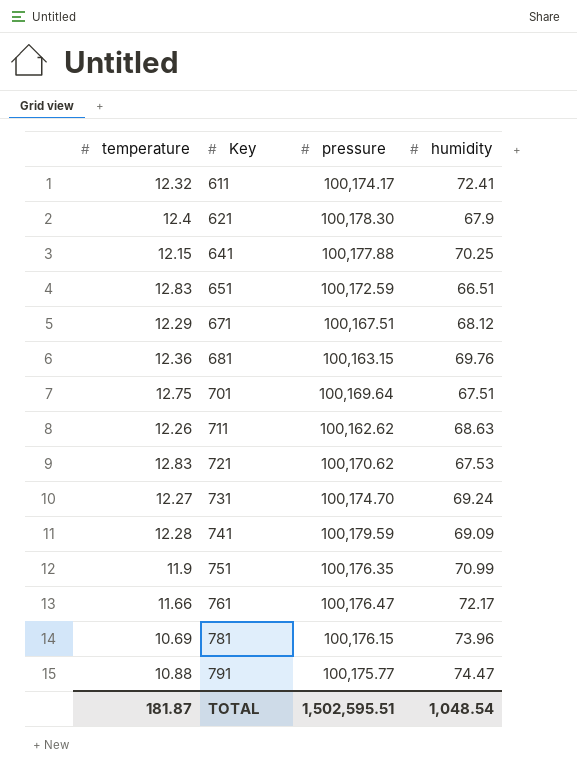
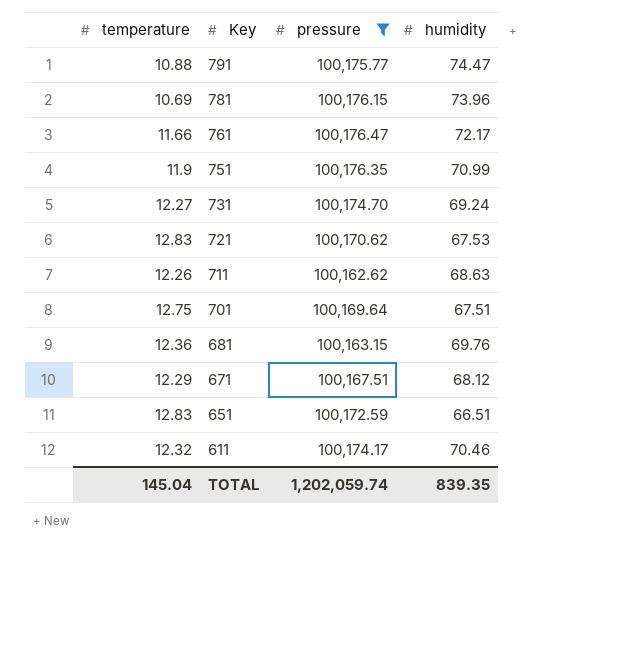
filter: none -> pressure <= 100,176.47
row order: Key ascending -> Key descending
611 | humidity: 72.41 -> 70.46
TOTAL | temperature: 181.87 -> 145.04
TOTAL | pressure: 1,502,595.51 -> 1,202,059.74
TOTAL | humidity: 1,048.54 -> 839.35

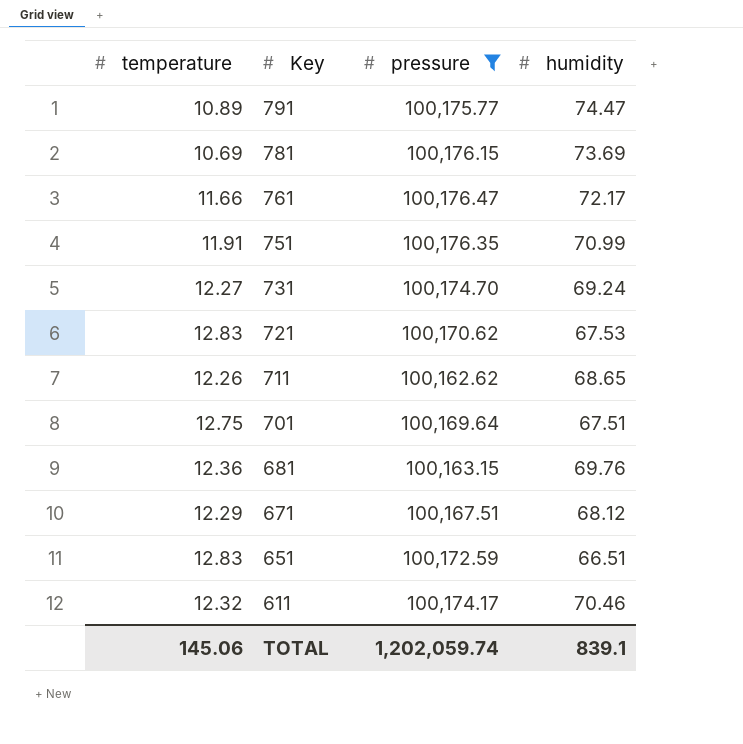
791 | temperature: 10.88 -> 10.89
781 | humidity: 73.96 -> 73.69
751 | temperature: 11.9 -> 11.91
711 | humidity: 68.63 -> 68.65
TOTAL | temperature: 145.04 -> 145.06
TOTAL | humidity: 839.35 -> 839.1

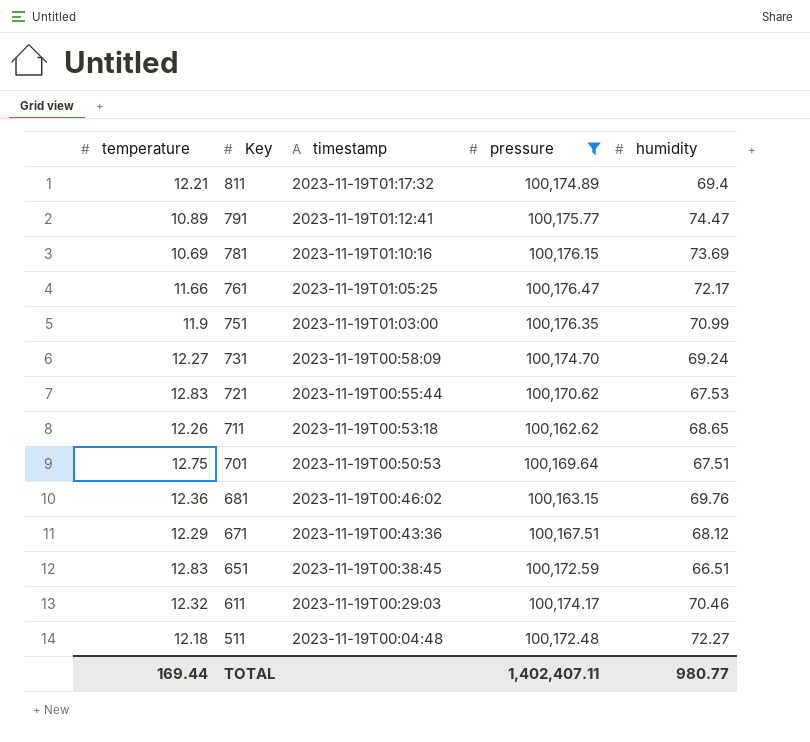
column timestamp | position: none -> 3
row 811: none -> 12.21 | 2023-11-19T01:17:32 | 100,174.89 | 69.4
751 | temperature: 11.91 -> 11.9
row 511: none -> 12.18 | 2023-11-19T00:04:48 | 100,172.48 | 72.27
TOTAL | temperature: 145.06 -> 169.44
TOTAL | pressure: 1,202,059.74 -> 1,402,407.11
TOTAL | humidity: 839.1 -> 980.77

